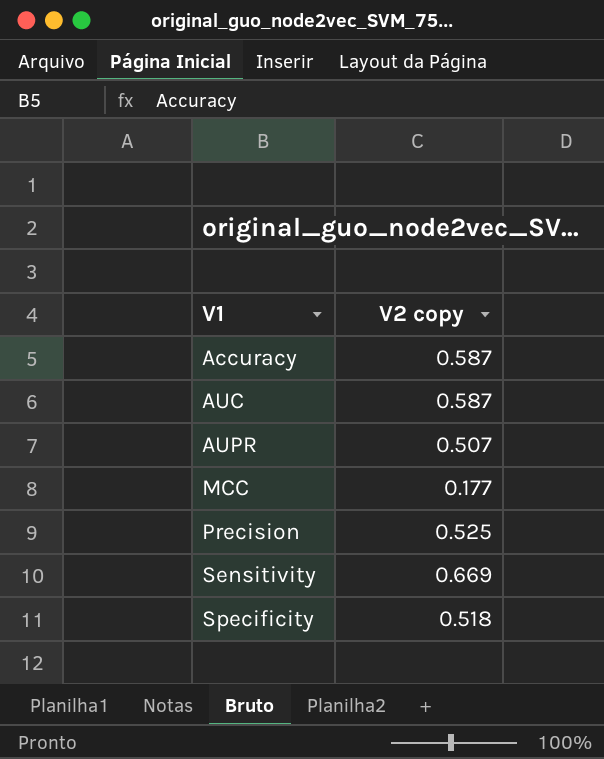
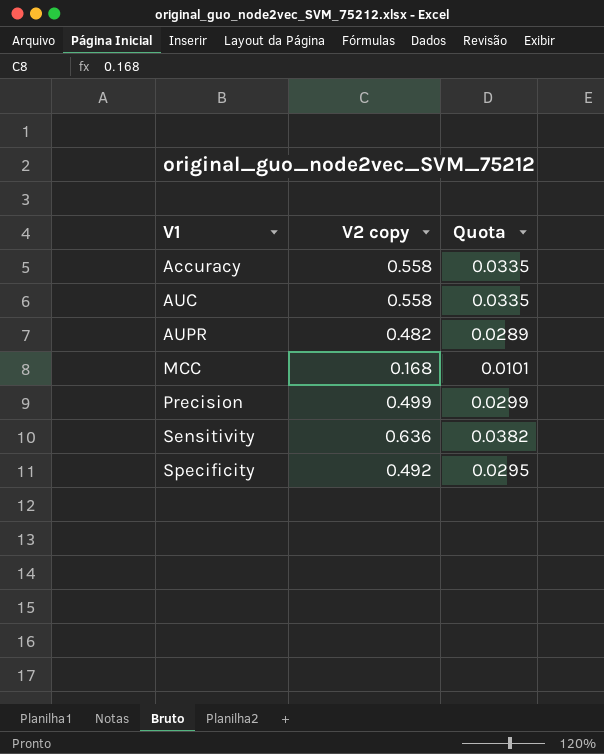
column Quota | formula: none -> [V2 copy] * 0.06
Accuracy | V2 copy: 0.587 -> 0.558
AUC | V2 copy: 0.587 -> 0.558
AUPR | V2 copy: 0.507 -> 0.482
MCC | V2 copy: 0.177 -> 0.168
Precision | V2 copy: 0.525 -> 0.499
Sensitivity | V2 copy: 0.669 -> 0.636
Specificity | V2 copy: 0.518 -> 0.492

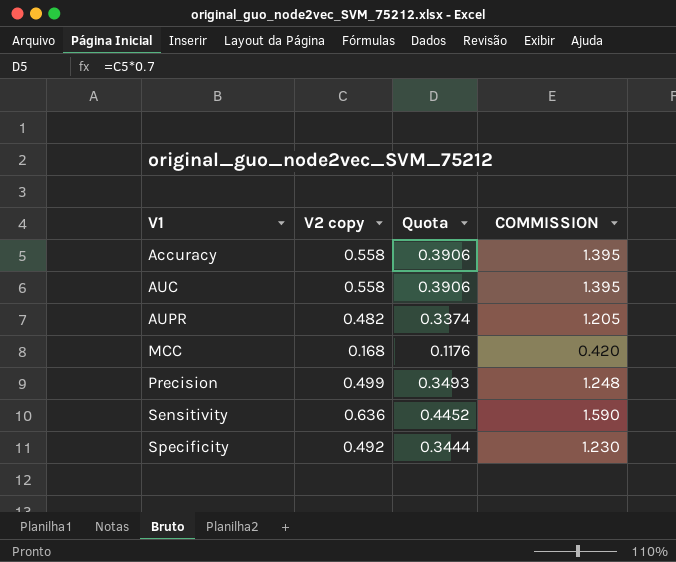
column Quota | formula: [V2 copy] * 0.06 -> [V2 copy] * 0.7
column COMMISSION | formula: none -> [V2 copy] * 2.5

